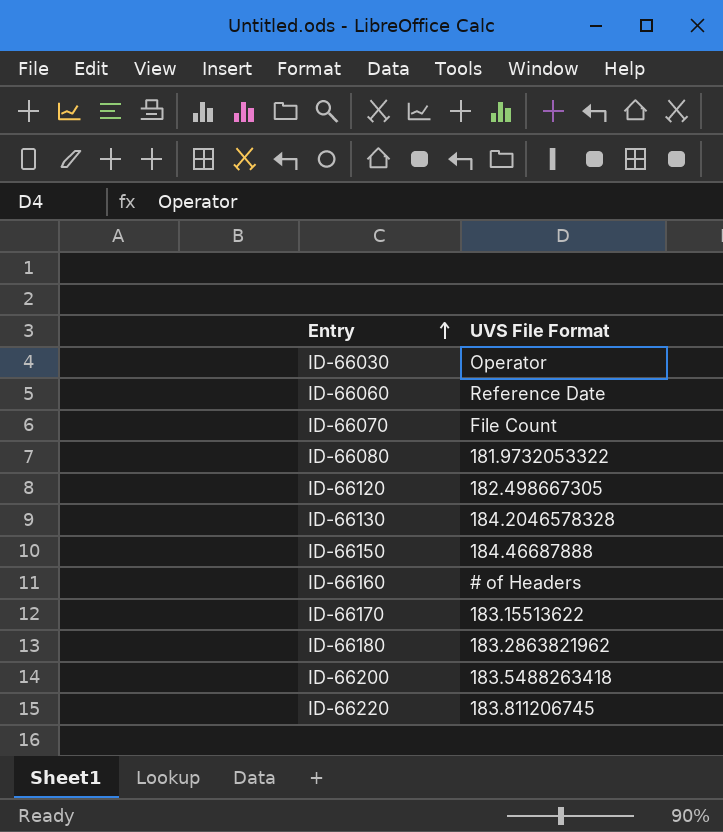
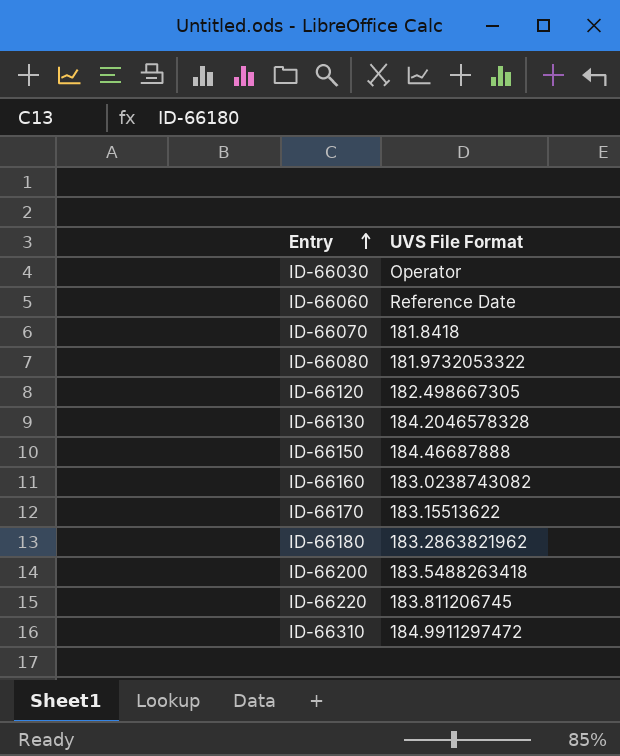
ID-66070 | UVS File Format: File Count -> 181.8418
ID-66160 | UVS File Format: # of Headers -> 183.0238743082
row ID-66310: none -> 184.9911297472

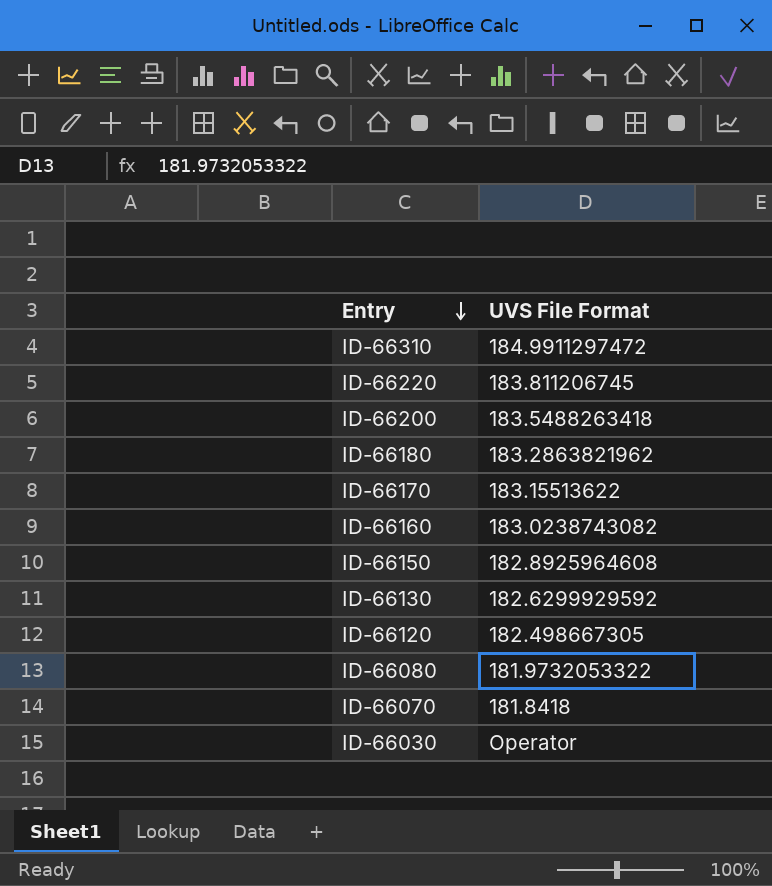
row order: Entry ascending -> Entry descending
row ID-66060: Reference Date -> none
ID-66150 | UVS File Format: 184.46687888 -> 182.8925964608
ID-66130 | UVS File Format: 184.2046578328 -> 182.6299929592

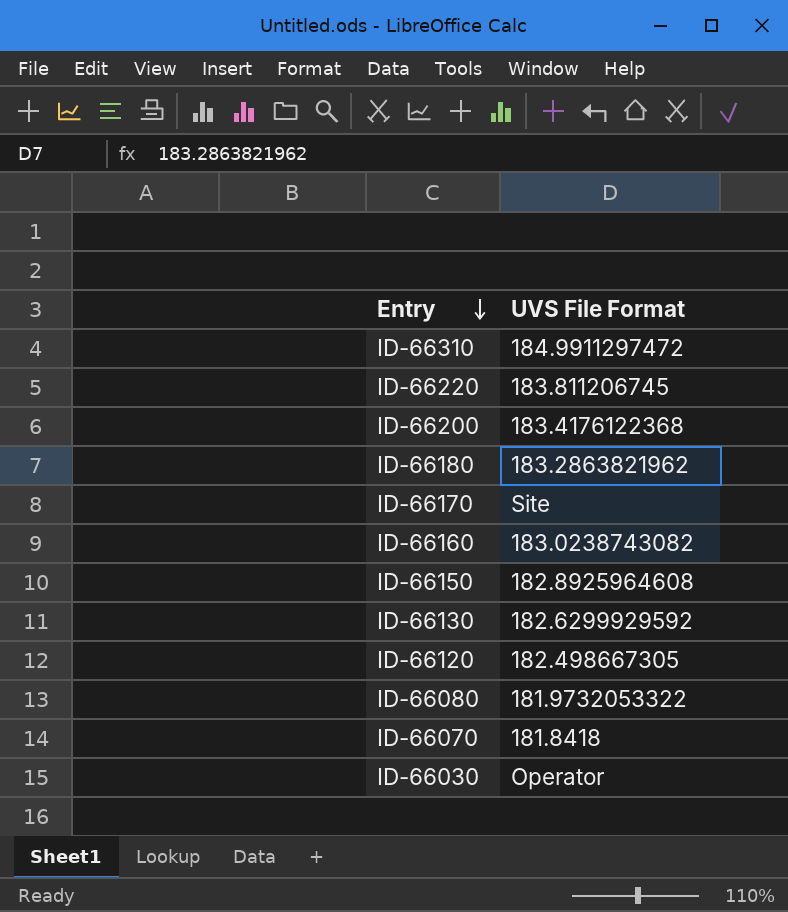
ID-66200 | UVS File Format: 183.5488263418 -> 183.4176122368
ID-66170 | UVS File Format: 183.15513622 -> Site

